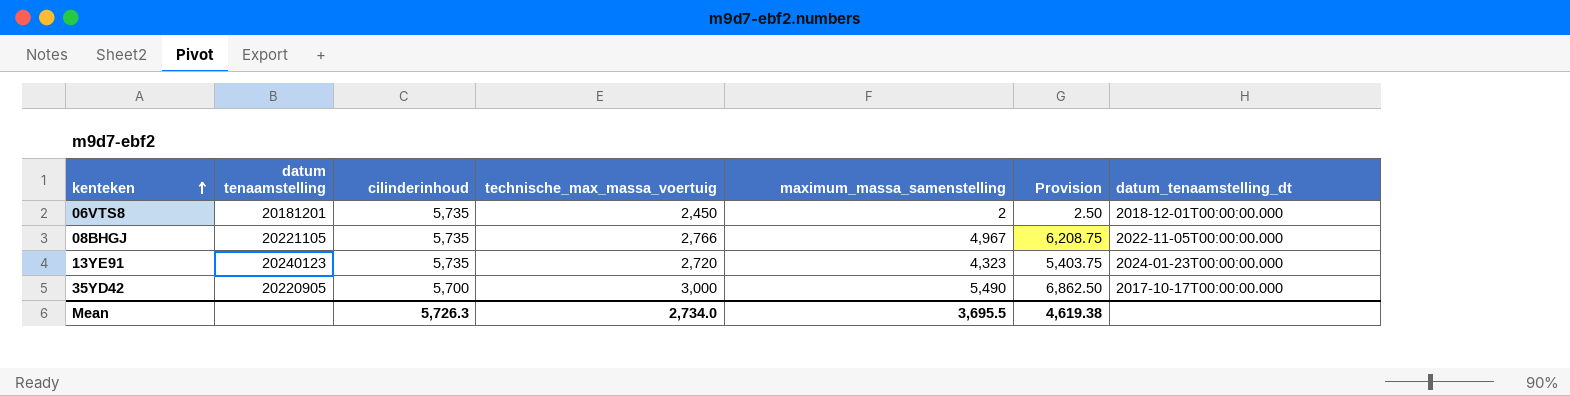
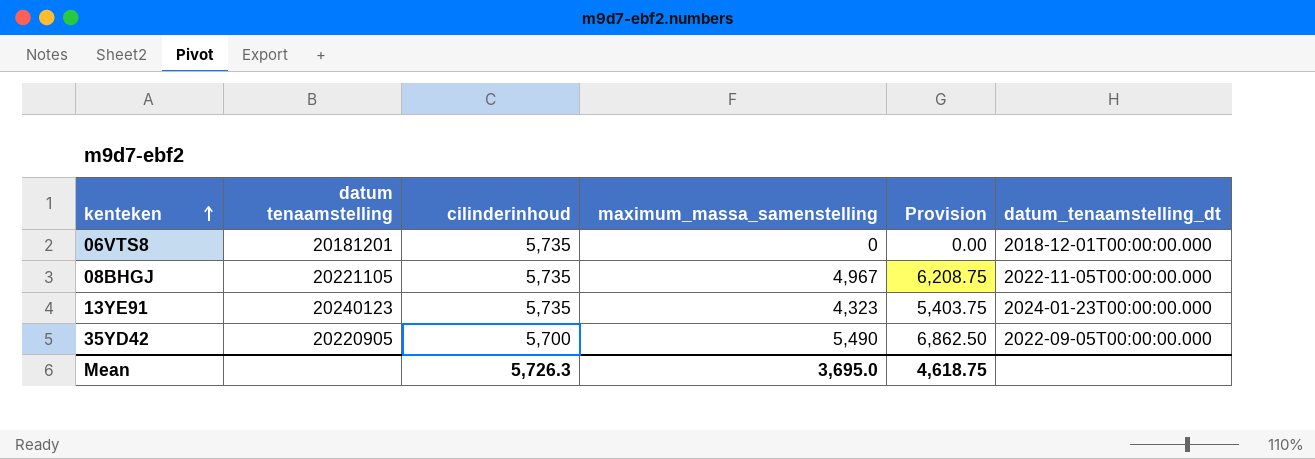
column technische_max_massa_voertuig | position: 4 -> none
06VTS8 | maximum_massa_samenstelling: 2 -> 0
06VTS8 | Provision: 2.50 -> 0.00
35YD42 | datum_tenaamstelling_dt: 2017-10-17T00:00:00.000 -> 2022-09-05T00:00:00.000
Mean | maximum_massa_samenstelling: 3,695.5 -> 3,695.0
Mean | Provision: 4,619.38 -> 4,618.75

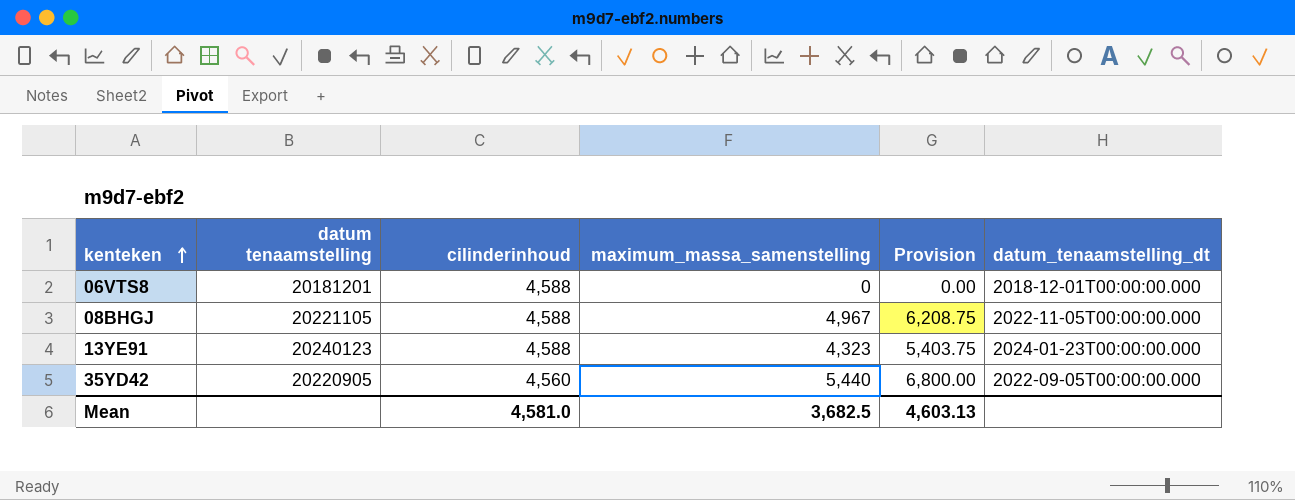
06VTS8 | cilinderinhoud: 5,735 -> 4,588
08BHGJ | cilinderinhoud: 5,735 -> 4,588
13YE91 | cilinderinhoud: 5,735 -> 4,588
35YD42 | cilinderinhoud: 5,700 -> 4,560
35YD42 | maximum_massa_samenstelling: 5,490 -> 5,440
35YD42 | Provision: 6,862.50 -> 6,800.00
Mean | cilinderinhoud: 5,726.3 -> 4,581.0
Mean | maximum_massa_samenstelling: 3,695.0 -> 3,682.5
Mean | Provision: 4,618.75 -> 4,603.13

